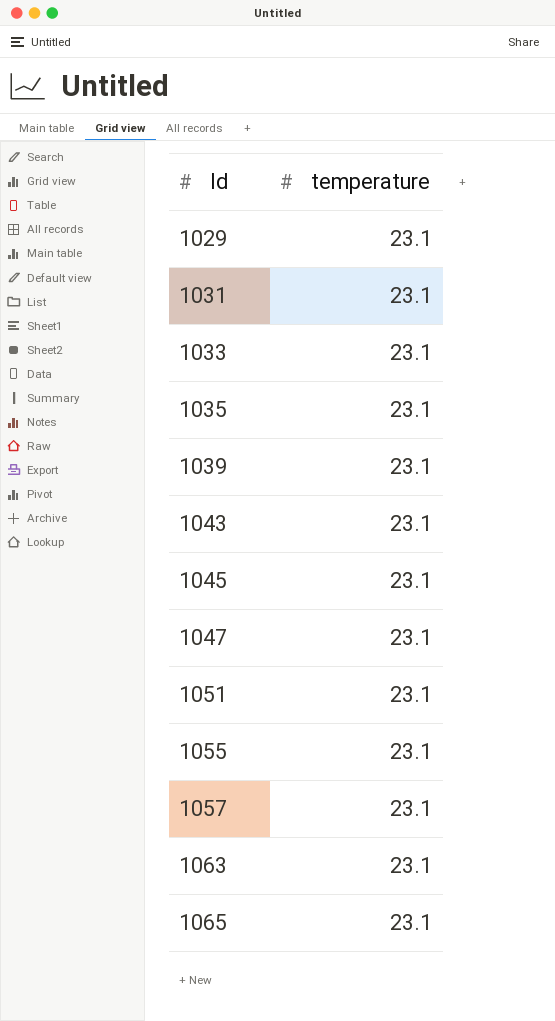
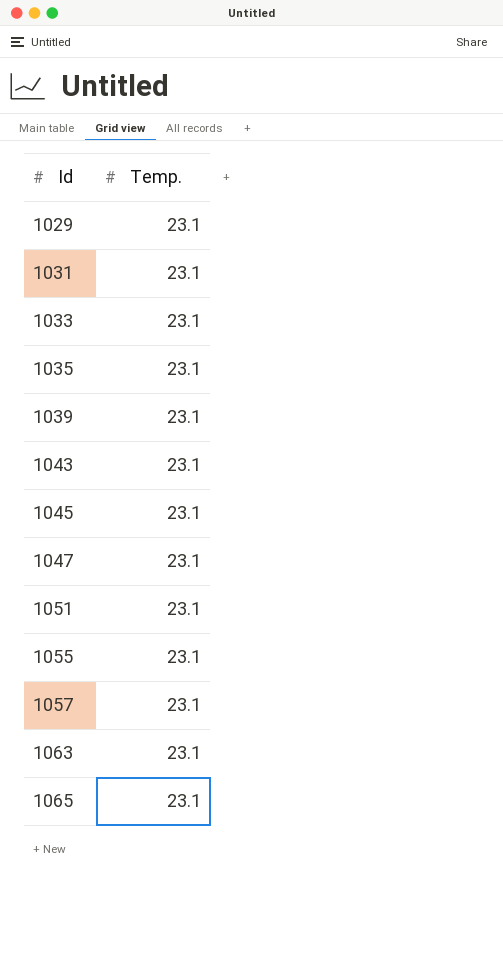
column name: temperature -> Temp.

